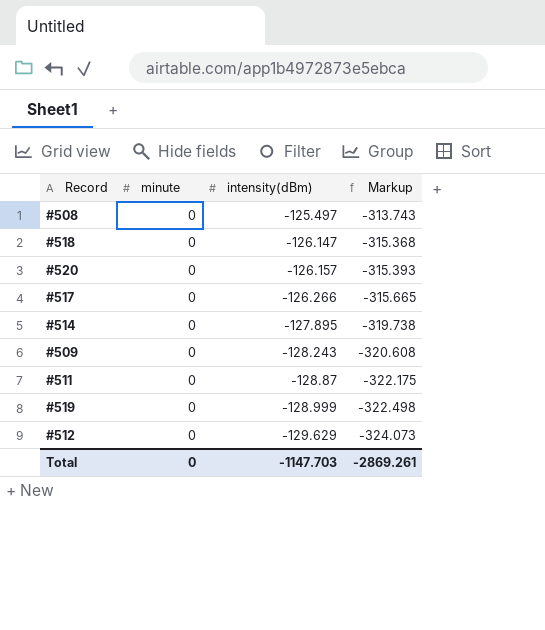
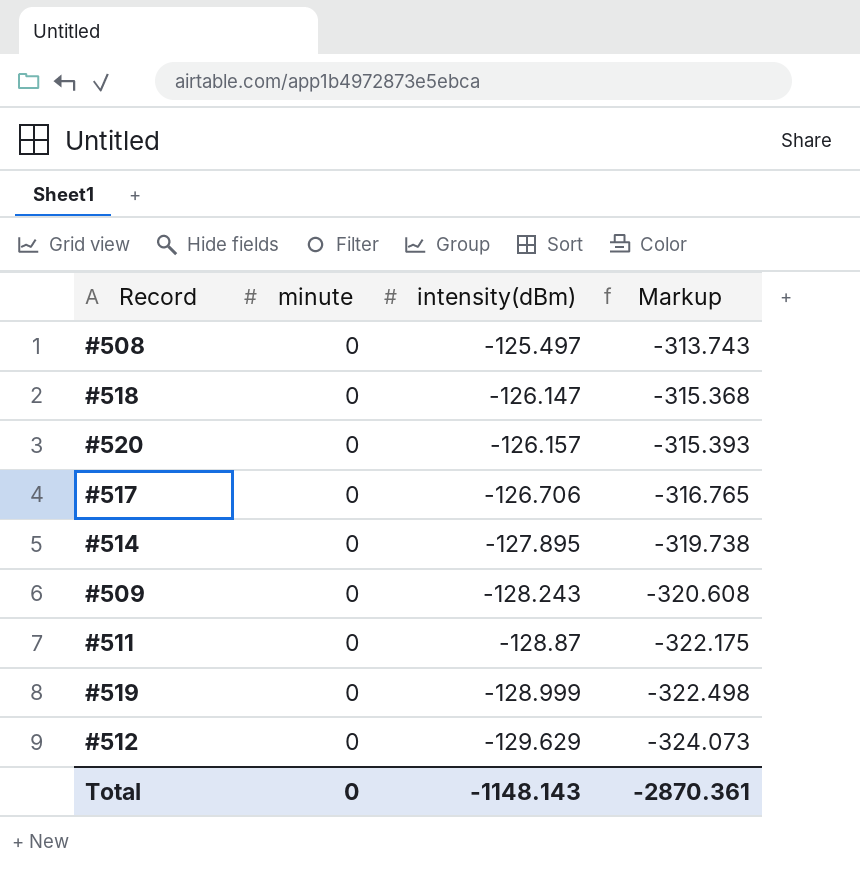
#517 | intensity(dBm): -126.266 -> -126.706
#517 | Markup: -315.665 -> -316.765
Total | intensity(dBm): -1147.703 -> -1148.143
Total | Markup: -2869.261 -> -2870.361

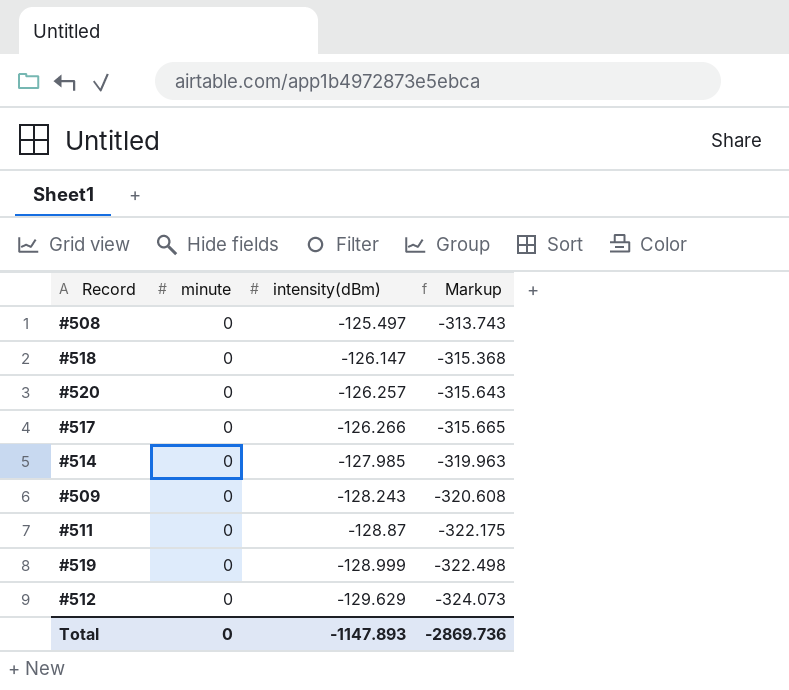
#520 | intensity(dBm): -126.157 -> -126.257
#520 | Markup: -315.393 -> -315.643
#517 | intensity(dBm): -126.706 -> -126.266
#517 | Markup: -316.765 -> -315.665
#514 | intensity(dBm): -127.895 -> -127.985
#514 | Markup: -319.738 -> -319.963
Total | intensity(dBm): -1148.143 -> -1147.893
Total | Markup: -2870.361 -> -2869.736

